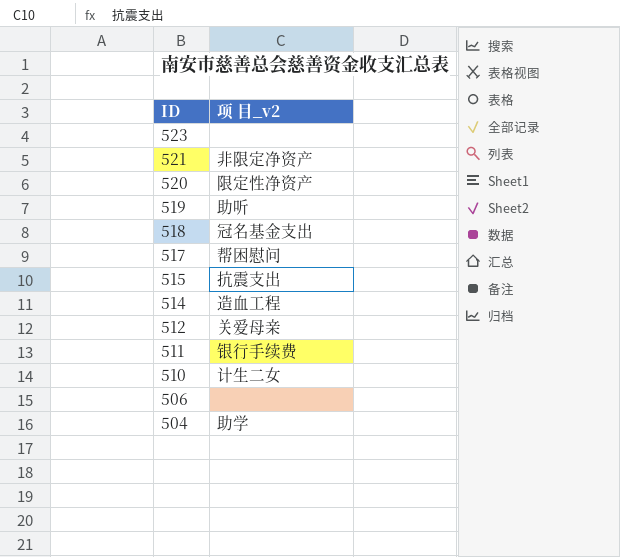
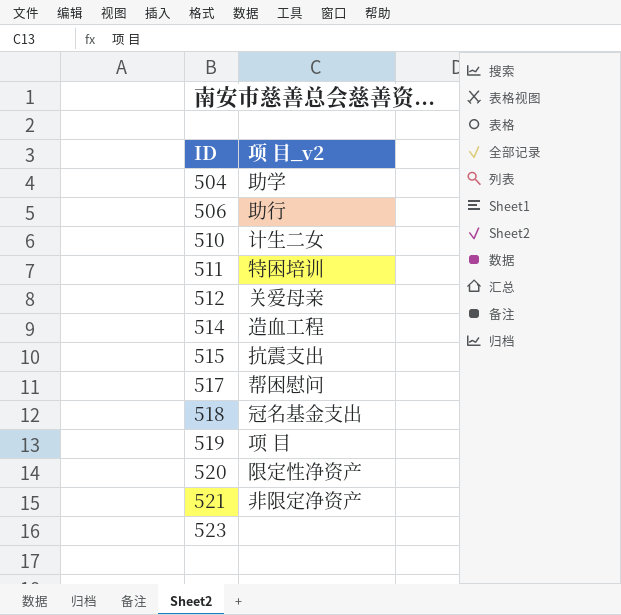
row order: ID descending -> ID ascending
506 | 项 目_v2: none -> 助行
511 | 项 目_v2: 银行手续费 -> 特困培训
519 | 项 目_v2: 助听 -> 项 目

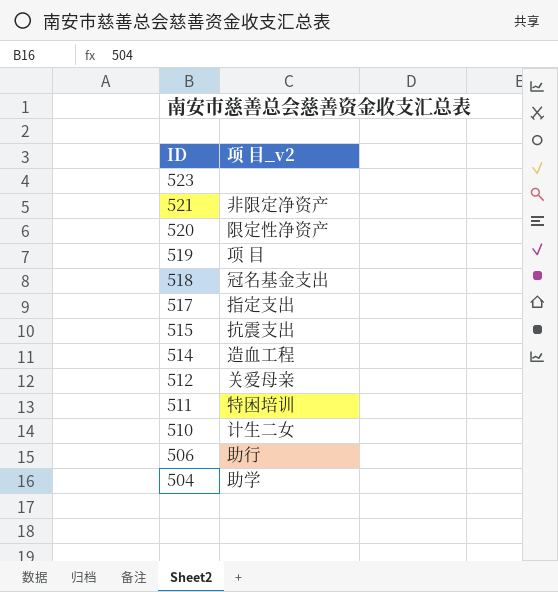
row order: ID ascending -> ID descending
517 | 项 目_v2: 帮困慰问 -> 指定支出

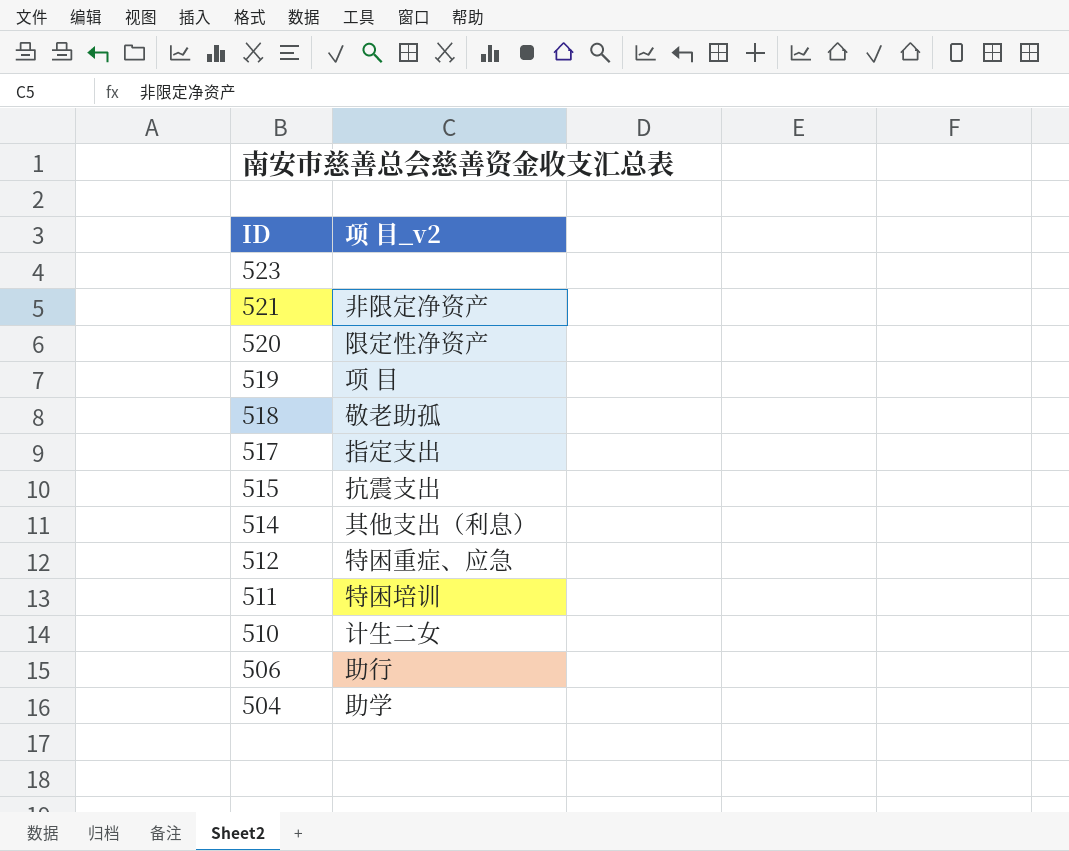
518 | 项 目_v2: 冠名基金支出 -> 敬老助孤
514 | 项 目_v2: 造血工程 -> 其他支出（利息）
512 | 项 目_v2: 关爱母亲 -> 特困重症、应急

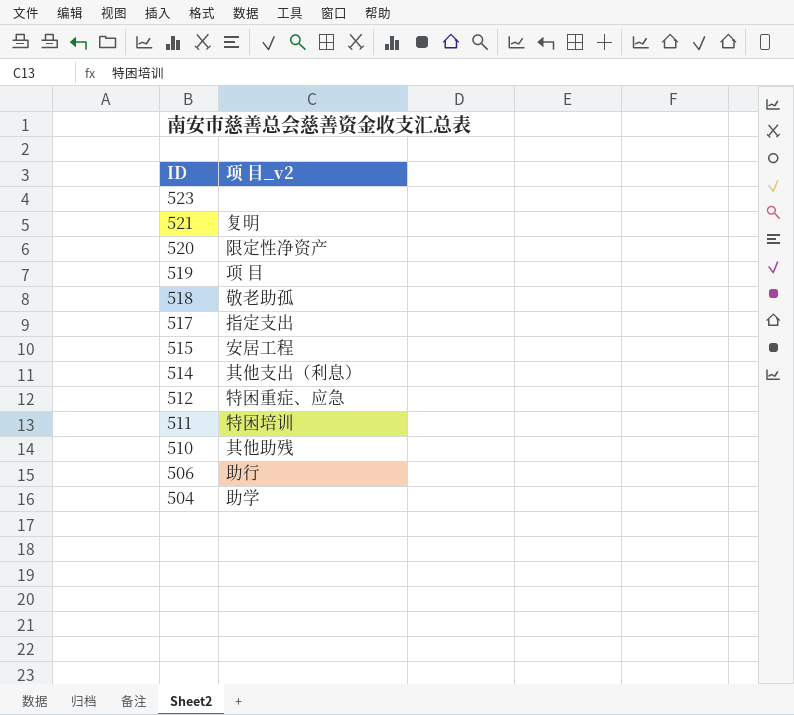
521 | 项 目_v2: 非限定净资产 -> 复明
515 | 项 目_v2: 抗震支出 -> 安居工程
510 | 项 目_v2: 计生二女 -> 其他助残

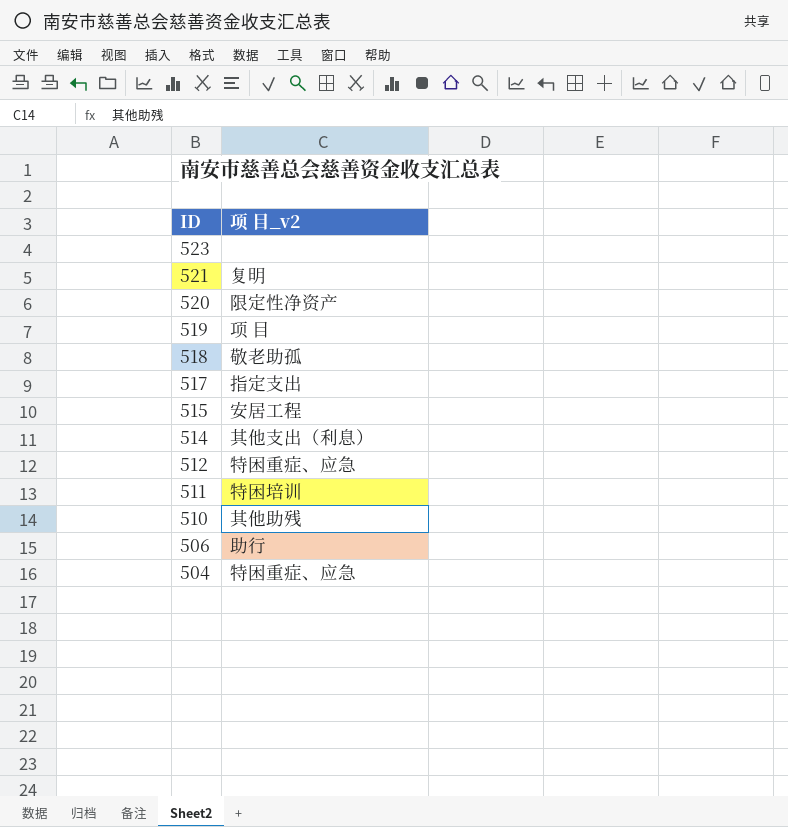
504 | 项 目_v2: 助学 -> 特困重症、应急

